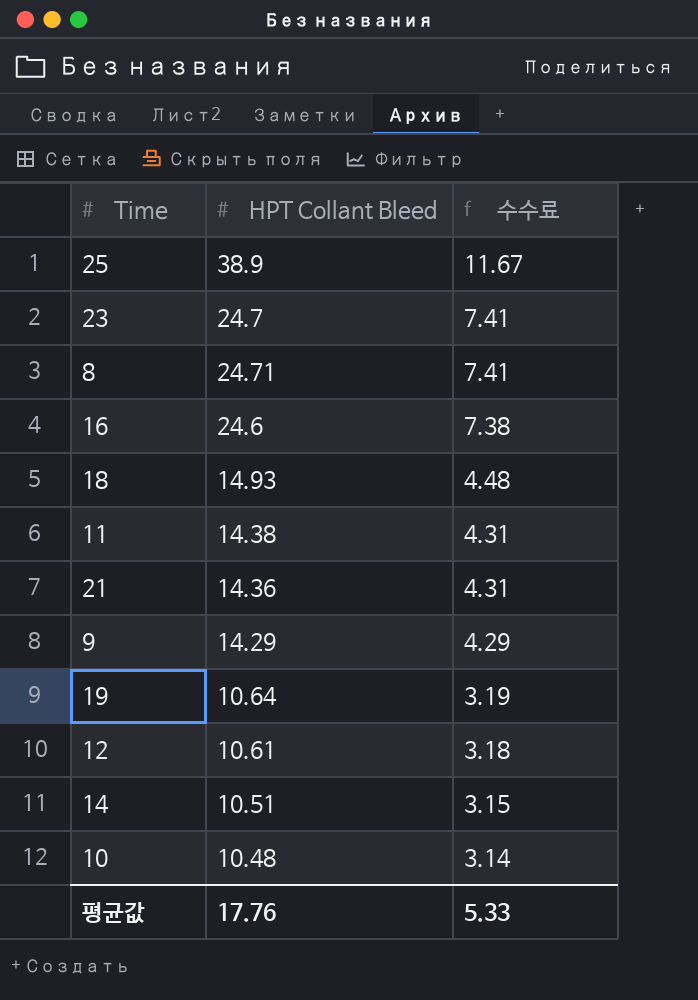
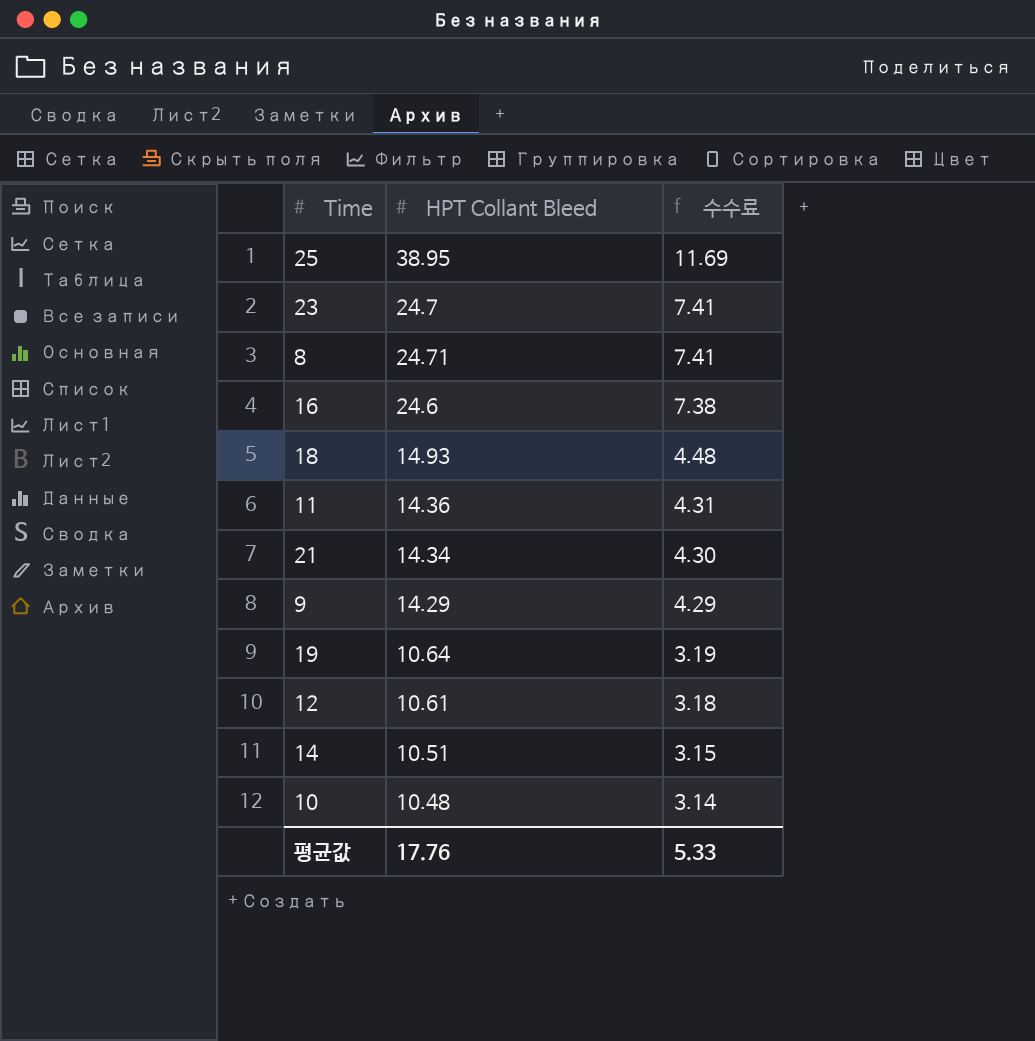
25 | HPT Collant Bleed: 38.9 -> 38.95
25 | 수수료: 11.67 -> 11.69
11 | HPT Collant Bleed: 14.38 -> 14.36
21 | HPT Collant Bleed: 14.36 -> 14.34
21 | 수수료: 4.31 -> 4.30

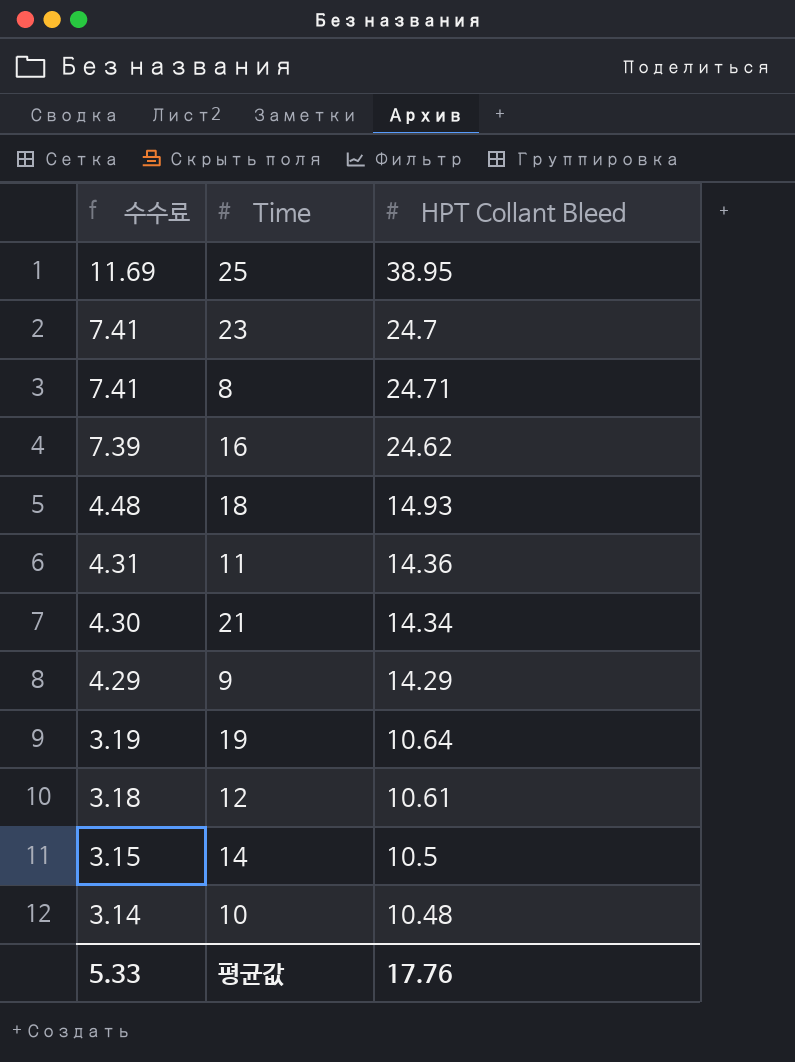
column 수수료 | position: 3 -> 1
16 | 수수료: 7.38 -> 7.39
16 | HPT Collant Bleed: 24.6 -> 24.62
14 | HPT Collant Bleed: 10.51 -> 10.5

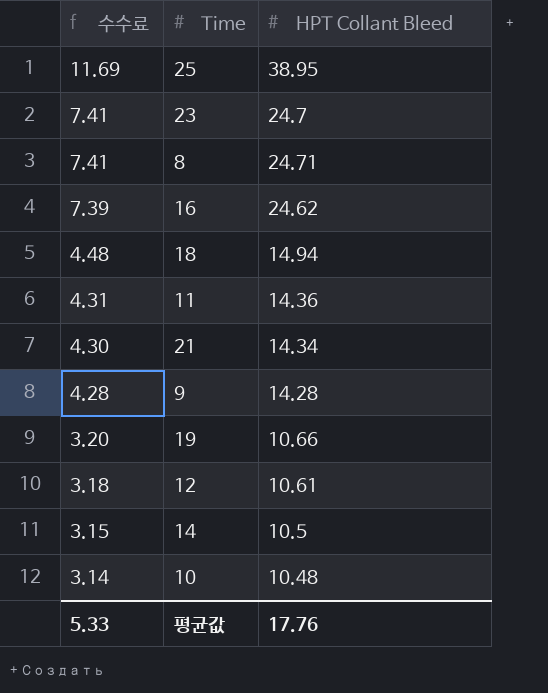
18 | HPT Collant Bleed: 14.93 -> 14.94
9 | 수수료: 4.29 -> 4.28
9 | HPT Collant Bleed: 14.29 -> 14.28
19 | 수수료: 3.19 -> 3.20
19 | HPT Collant Bleed: 10.64 -> 10.66

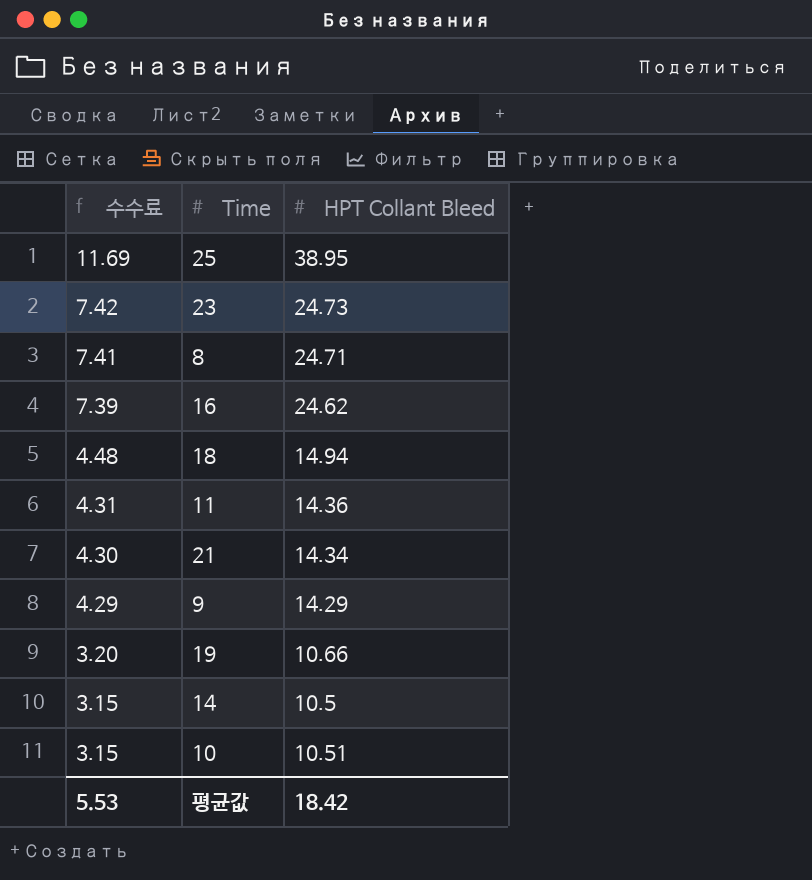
row 12: 3.18 | 10.61 -> none
23 | 수수료: 7.41 -> 7.42
23 | HPT Collant Bleed: 24.7 -> 24.73
9 | 수수료: 4.28 -> 4.29
9 | HPT Collant Bleed: 14.28 -> 14.29
10 | 수수료: 3.14 -> 3.15
10 | HPT Collant Bleed: 10.48 -> 10.51
평균값 | 수수료: 5.33 -> 5.53
평균값 | HPT Collant Bleed: 17.76 -> 18.42

